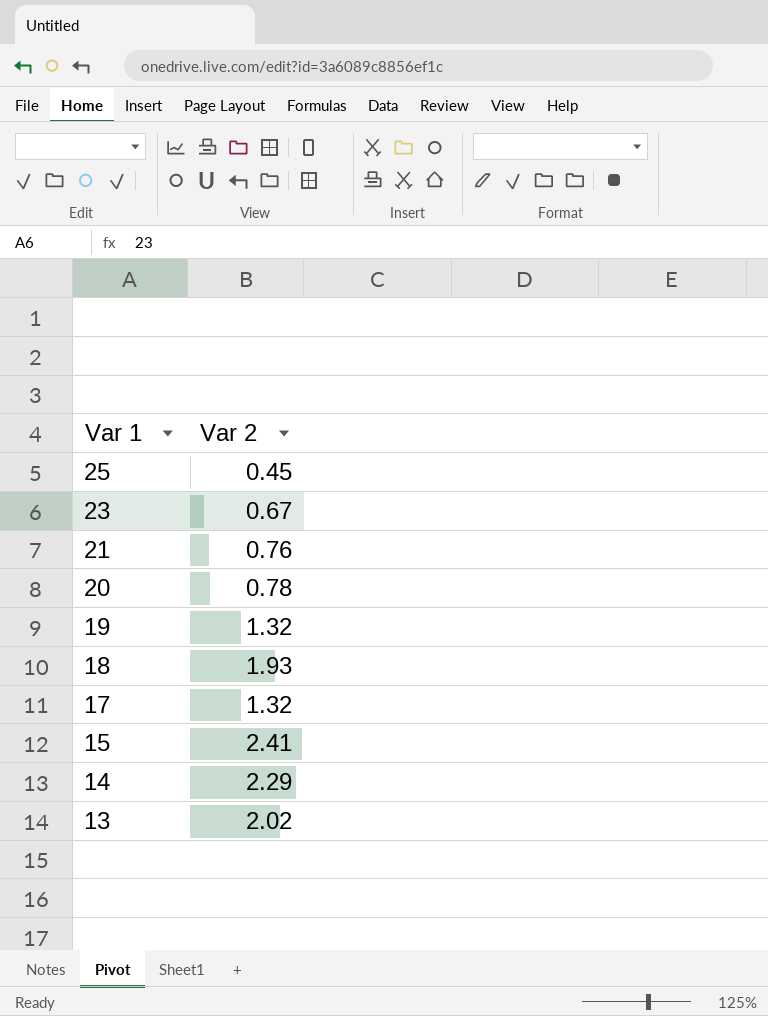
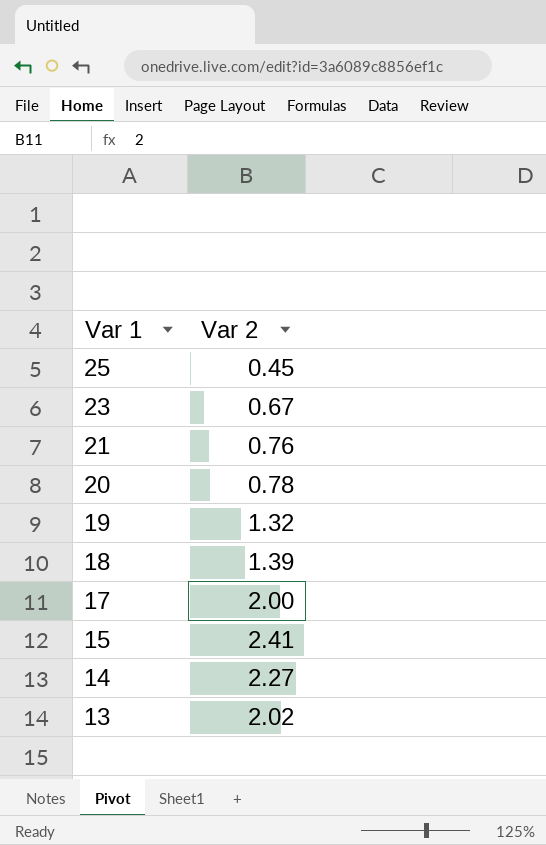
18 | Var 2: 1.93 -> 1.39
17 | Var 2: 1.32 -> 2.00
14 | Var 2: 2.29 -> 2.27

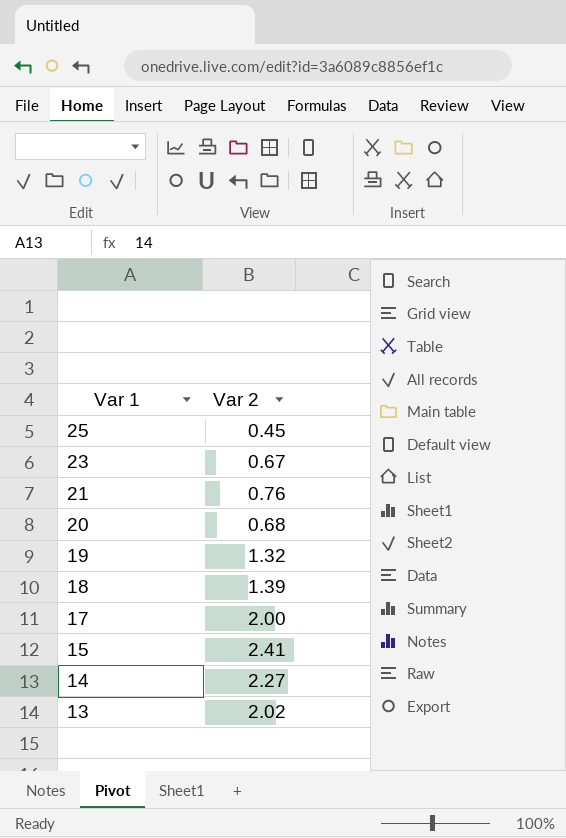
20 | Var 2: 0.78 -> 0.68

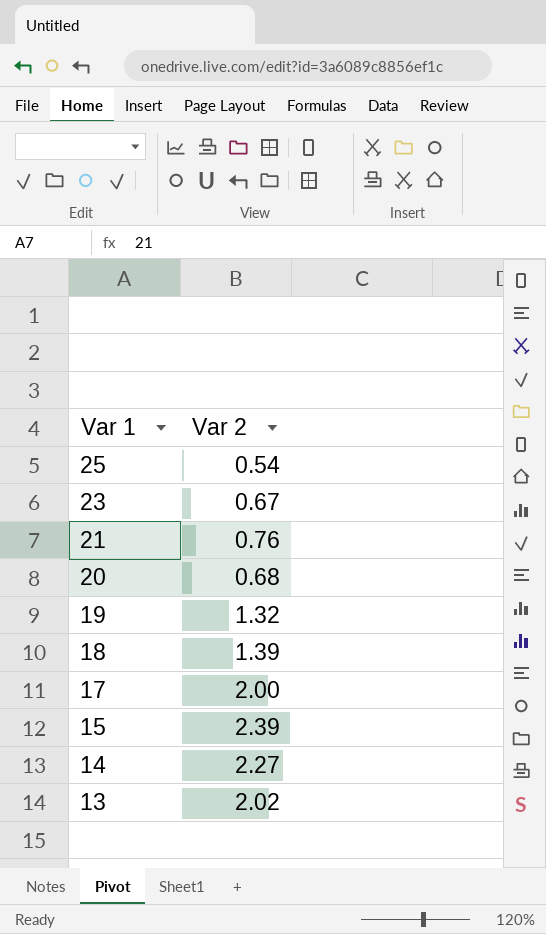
25 | Var 2: 0.45 -> 0.54
15 | Var 2: 2.41 -> 2.39

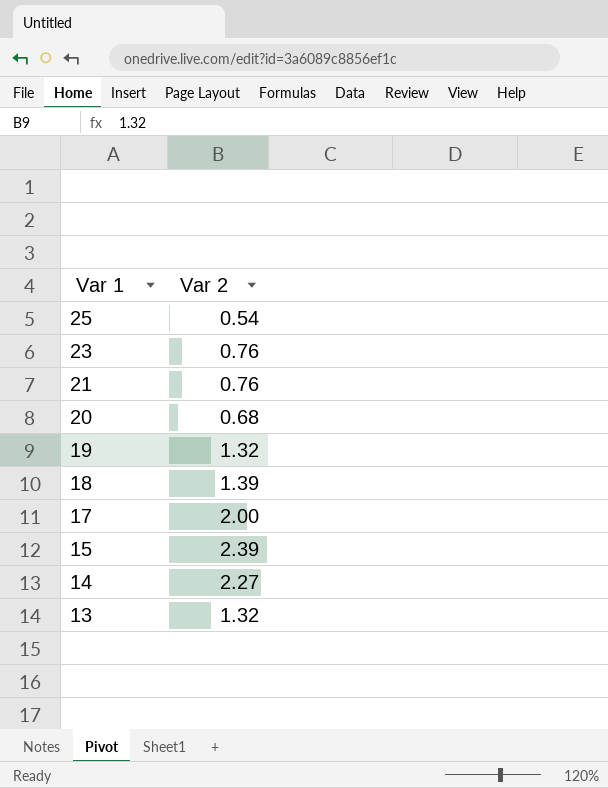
23 | Var 2: 0.67 -> 0.76
13 | Var 2: 2.02 -> 1.32

